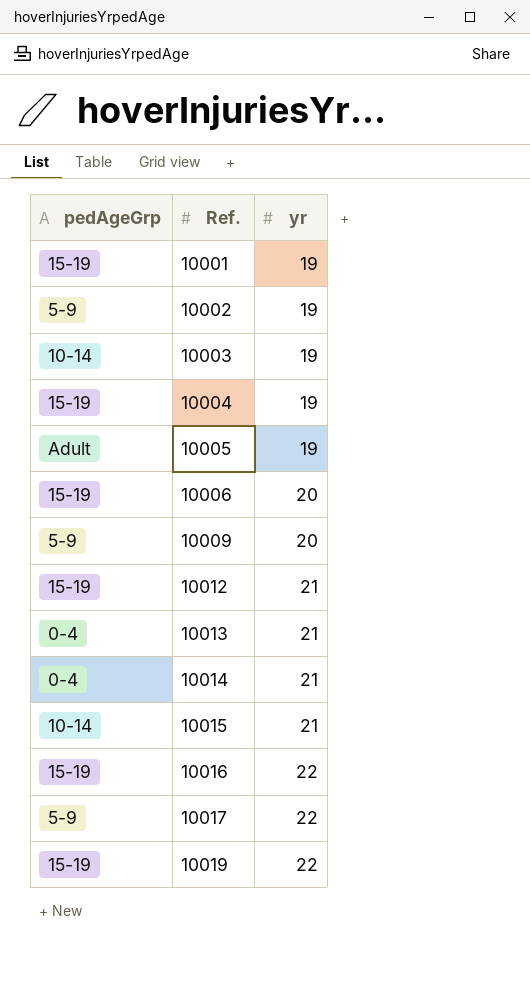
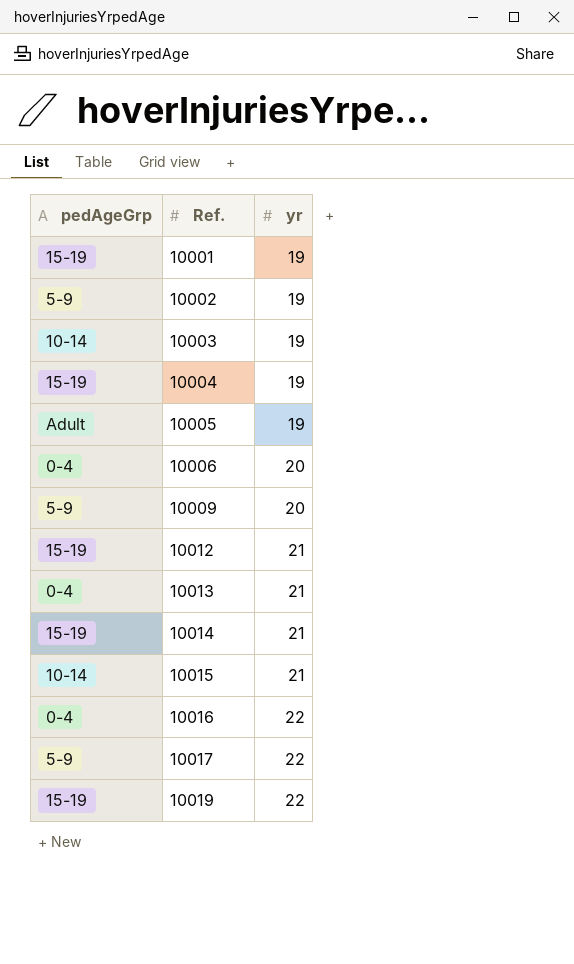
10006 | pedAgeGrp: 15-19 -> 0-4
10014 | pedAgeGrp: 0-4 -> 15-19
10016 | pedAgeGrp: 15-19 -> 0-4

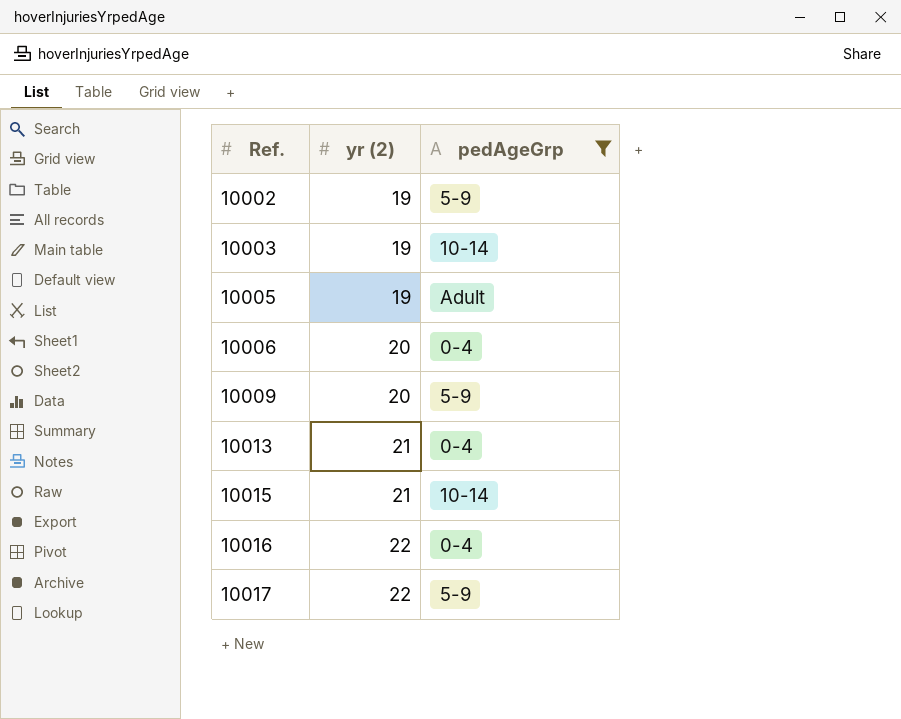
filter: none -> pedAgeGrp != 15-19
column name: yr -> yr (2)
column pedAgeGrp | position: 1 -> 3

